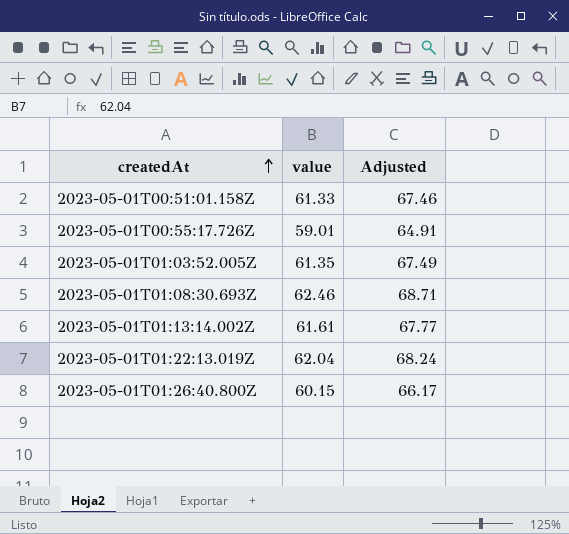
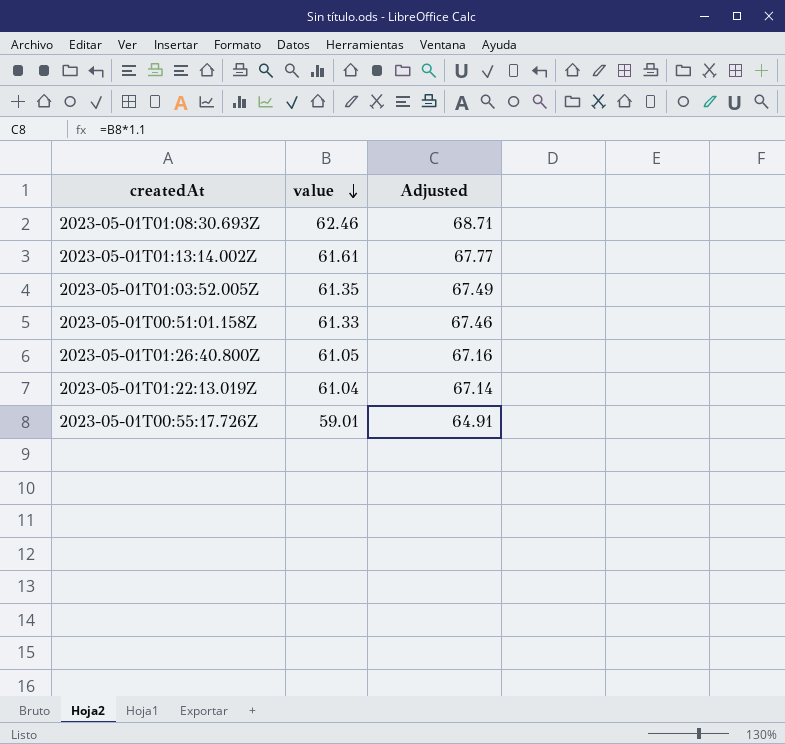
row order: createdAt ascending -> value descending
2023-05-01T01:26:40.800Z | value: 60.15 -> 61.05
2023-05-01T01:26:40.800Z | Adjusted: 66.17 -> 67.16
2023-05-01T01:22:13.019Z | value: 62.04 -> 61.04
2023-05-01T01:22:13.019Z | Adjusted: 68.24 -> 67.14

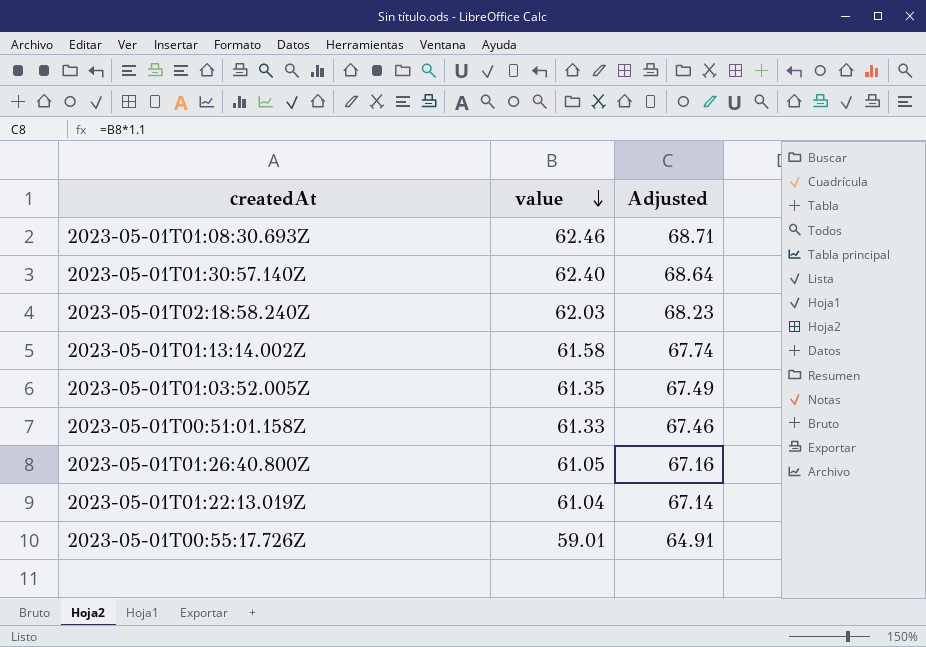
row 2023-05-01T01:30:57.140Z: none -> 62.40 | 68.64
row 2023-05-01T02:18:58.240Z: none -> 62.03 | 68.23
2023-05-01T01:13:14.002Z | value: 61.61 -> 61.58
2023-05-01T01:13:14.002Z | Adjusted: 67.77 -> 67.74

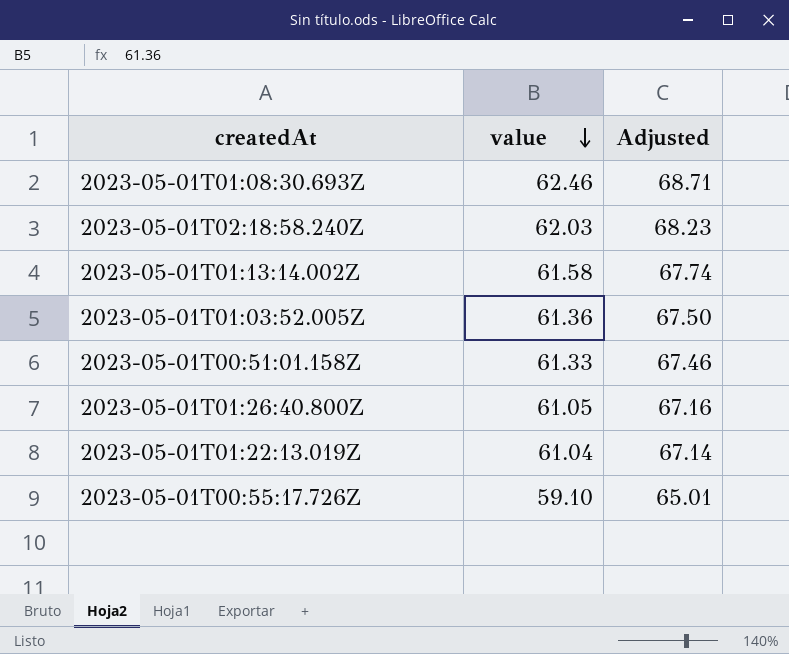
row 2023-05-01T01:30:57.140Z: 62.40 | 68.64 -> none
2023-05-01T01:03:52.005Z | value: 61.35 -> 61.36
2023-05-01T01:03:52.005Z | Adjusted: 67.49 -> 67.50
2023-05-01T00:55:17.726Z | value: 59.01 -> 59.10
2023-05-01T00:55:17.726Z | Adjusted: 64.91 -> 65.01

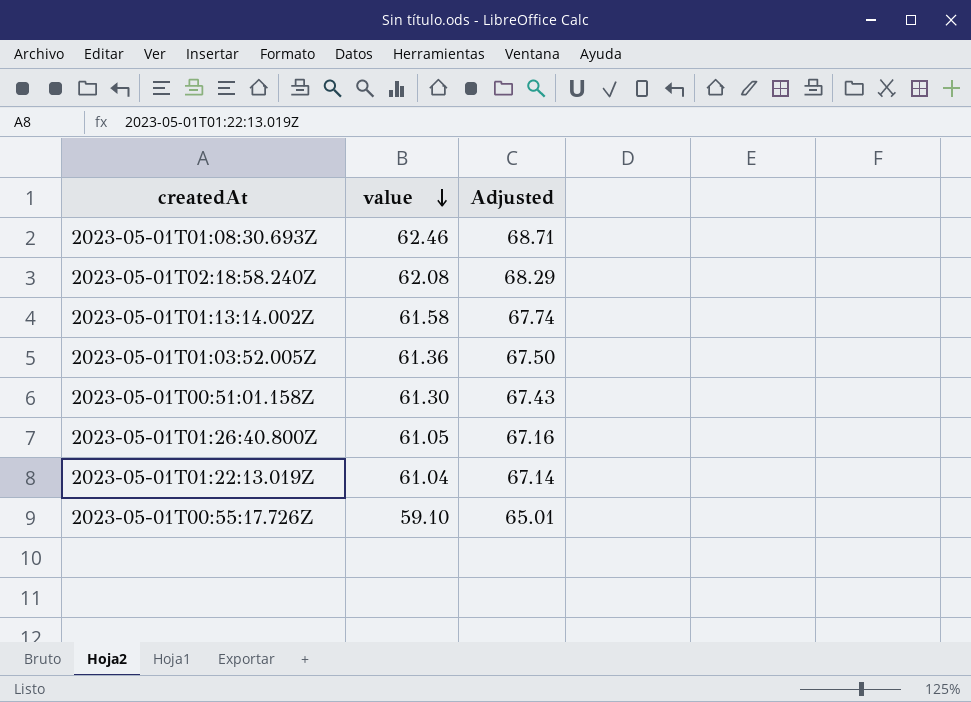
2023-05-01T02:18:58.240Z | value: 62.03 -> 62.08
2023-05-01T02:18:58.240Z | Adjusted: 68.23 -> 68.29
2023-05-01T00:51:01.158Z | value: 61.33 -> 61.30
2023-05-01T00:51:01.158Z | Adjusted: 67.46 -> 67.43

